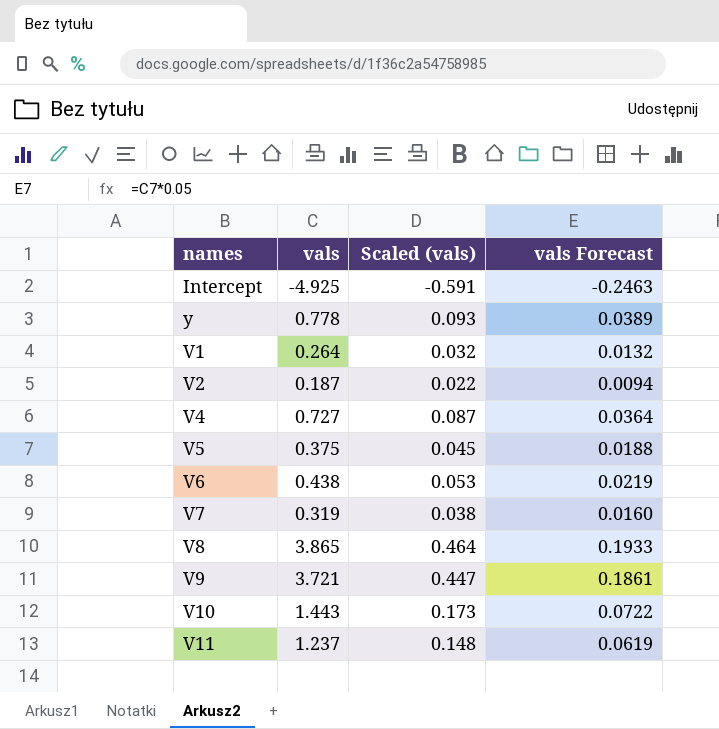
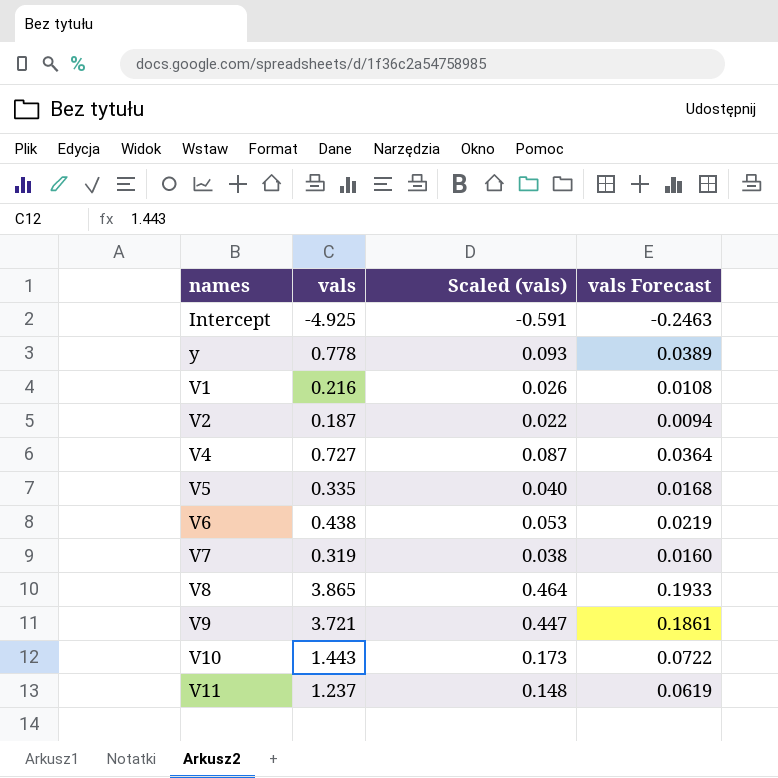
V1 | vals: 0.264 -> 0.216
V1 | Scaled (vals): 0.032 -> 0.026
V1 | vals Forecast: 0.0132 -> 0.0108
V5 | vals: 0.375 -> 0.335
V5 | Scaled (vals): 0.045 -> 0.040
V5 | vals Forecast: 0.0188 -> 0.0168

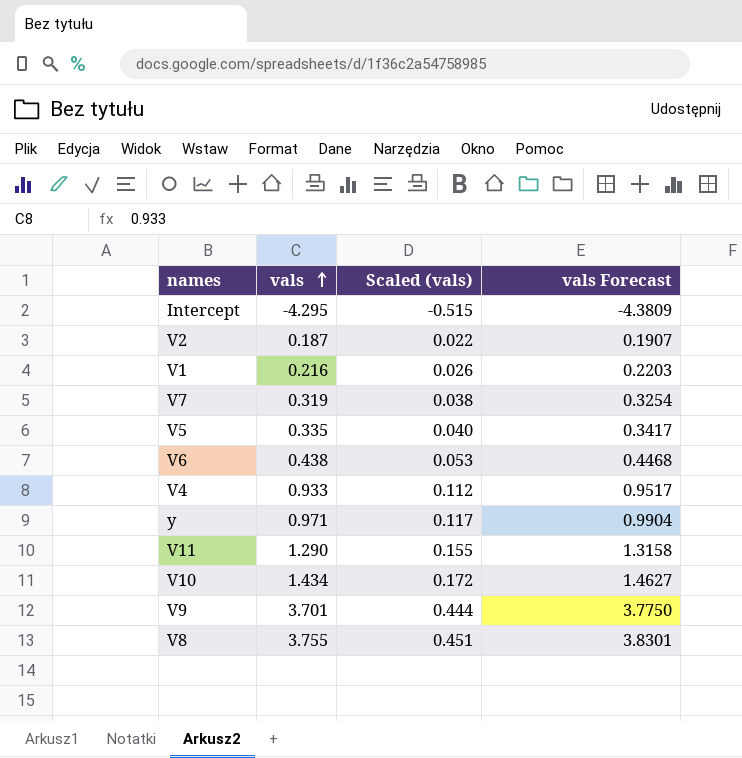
row order: none -> vals ascending
column vals Forecast | formula: [vals] * 0.05 -> [vals] * 1.02
Intercept | vals: -4.925 -> -4.295
Intercept | Scaled (vals): -0.591 -> -0.515
V4 | vals: 0.727 -> 0.933
V4 | Scaled (vals): 0.087 -> 0.112
y | vals: 0.778 -> 0.971
y | Scaled (vals): 0.093 -> 0.117
V11 | vals: 1.237 -> 1.290
V11 | Scaled (vals): 0.148 -> 0.155
V10 | vals: 1.443 -> 1.434
V10 | Scaled (vals): 0.173 -> 0.172
V9 | vals: 3.721 -> 3.701
V9 | Scaled (vals): 0.447 -> 0.444
V8 | vals: 3.865 -> 3.755
V8 | Scaled (vals): 0.464 -> 0.451

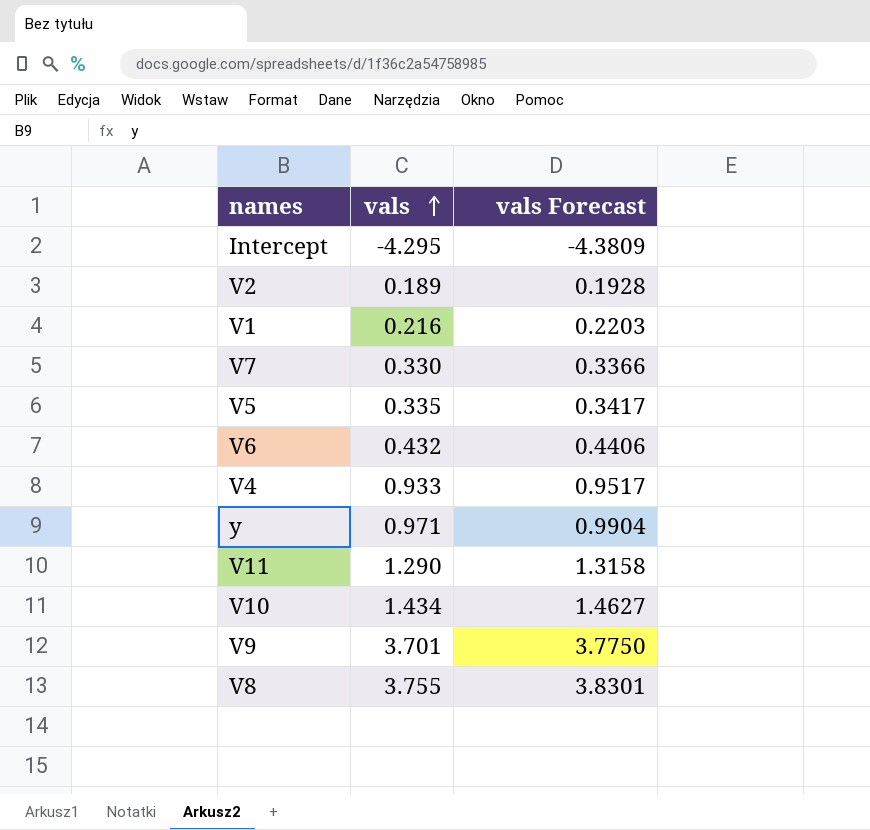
column Scaled (vals) | formula: [vals] * 0.12 -> none
V2 | vals: 0.187 -> 0.189
V2 | vals Forecast: 0.1907 -> 0.1928
V7 | vals: 0.319 -> 0.330
V7 | vals Forecast: 0.3254 -> 0.3366
V6 | vals: 0.438 -> 0.432
V6 | vals Forecast: 0.4468 -> 0.4406

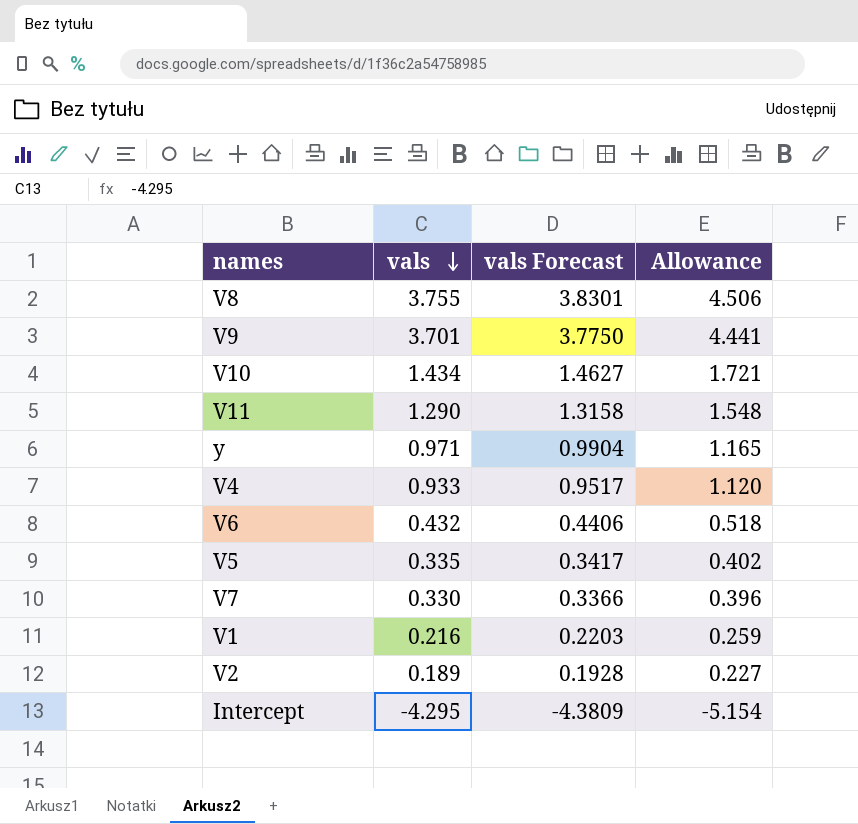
row order: vals ascending -> vals descending
column Allowance | formula: none -> [vals] * 1.2

